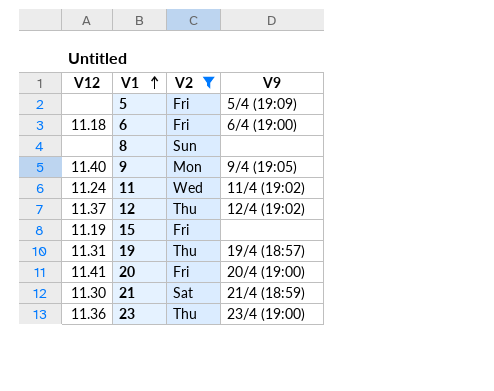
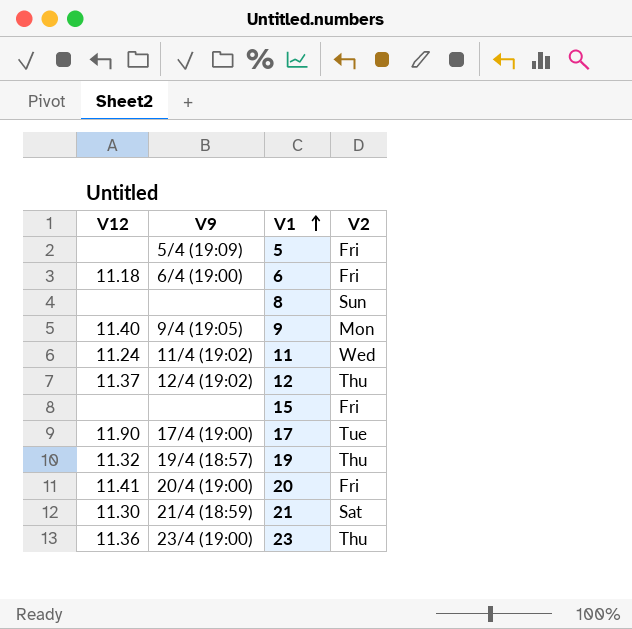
filter: V2 != Tue -> none
column V9 | position: 4 -> 2
15 | V12: 11.19 -> none
19 | V12: 11.31 -> 11.32

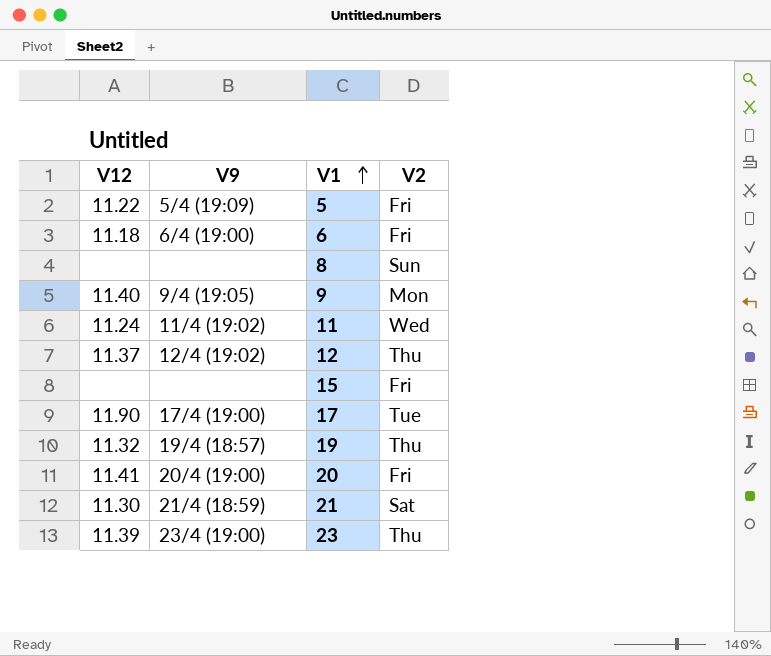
5 | V12: none -> 11.22
23 | V12: 11.36 -> 11.39

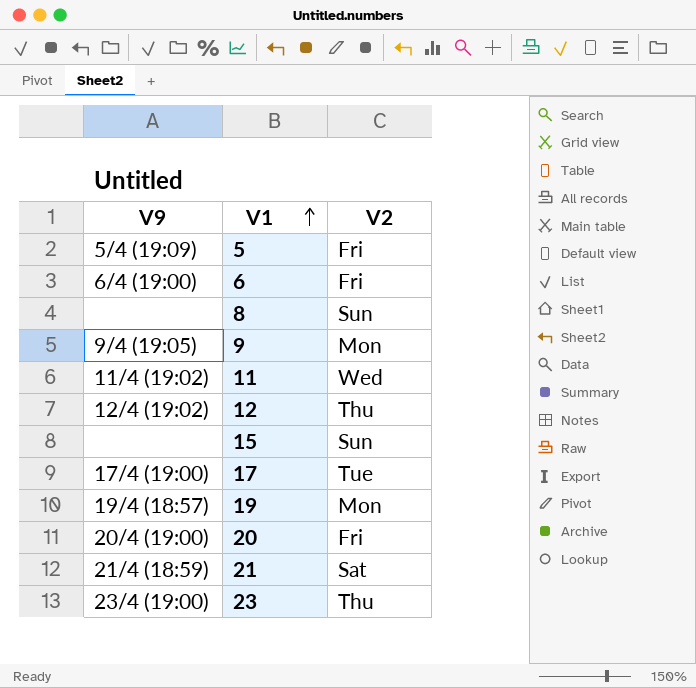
column V12 | position: 1 -> none
15 | V2: Fri -> Sun
19 | V2: Thu -> Mon

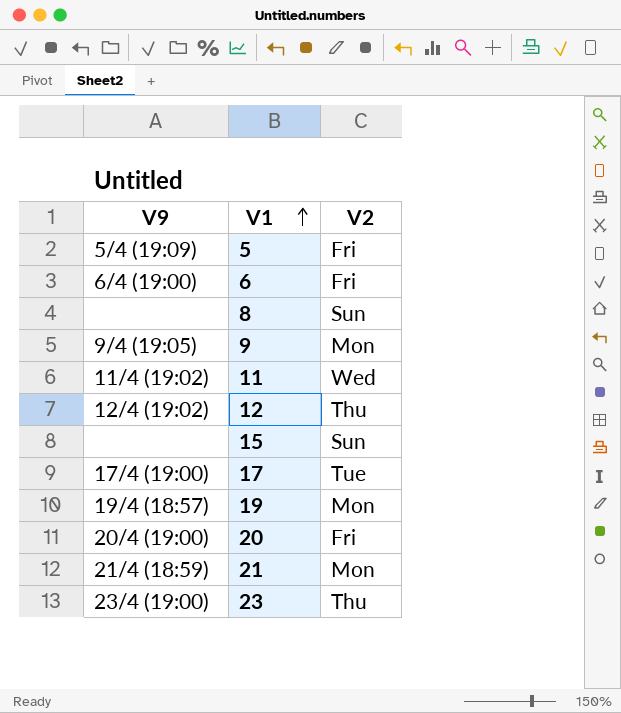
21 | V2: Sat -> Mon

